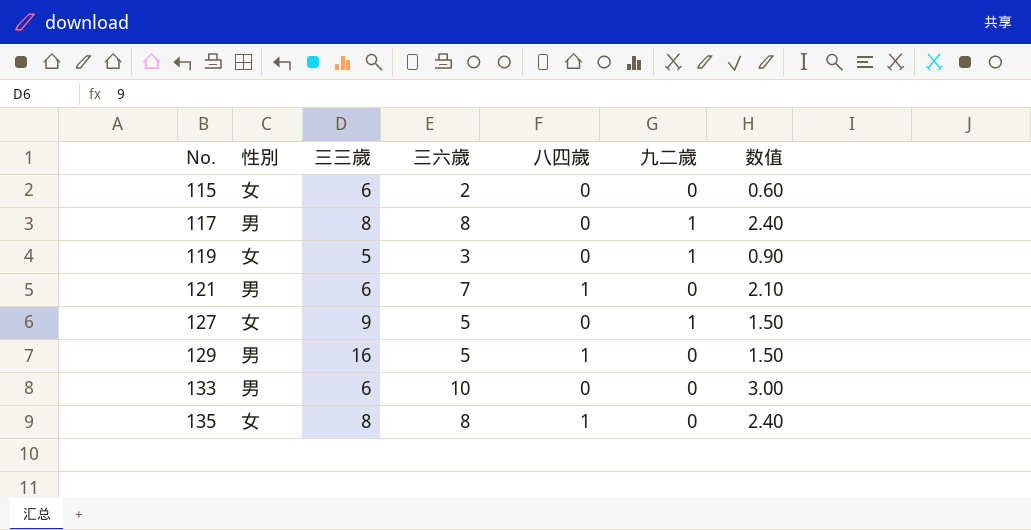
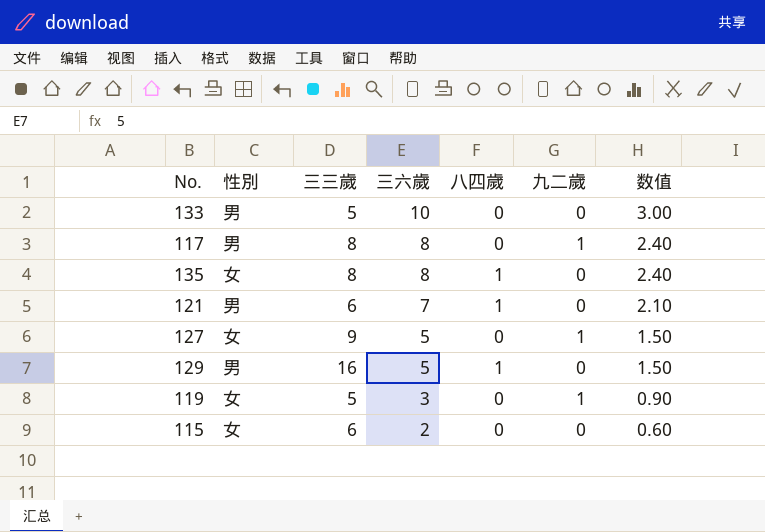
row order: No. ascending -> 三六歲 descending
133 | 三三歲: 6 -> 5

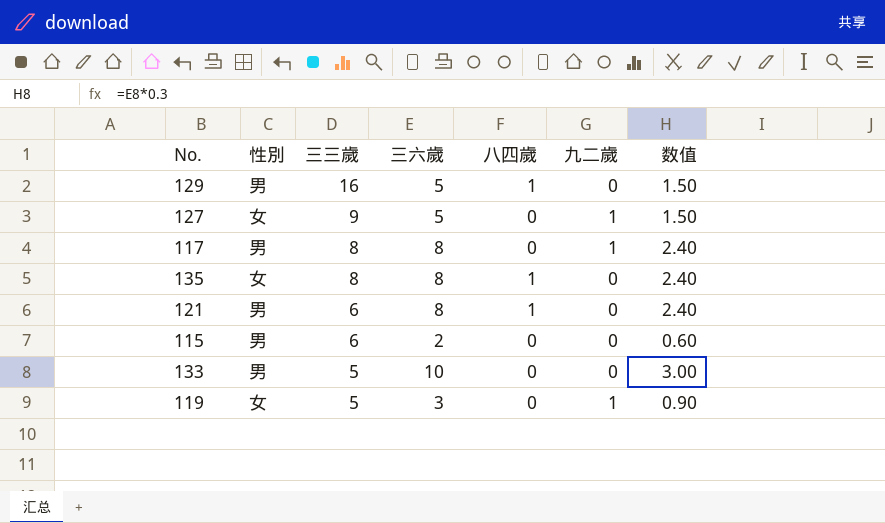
row order: 三六歲 descending -> 三三歲 descending
121 | 三六歲: 7 -> 8
121 | 数值: 2.10 -> 2.40
115 | 性別: 女 -> 男

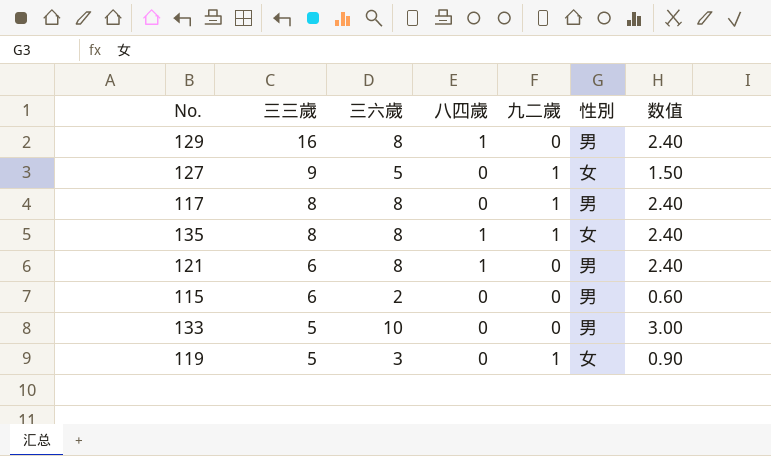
column 性別 | position: 2 -> 6
129 | 三六歲: 5 -> 8
129 | 数值: 1.50 -> 2.40
135 | 九二歲: 0 -> 1

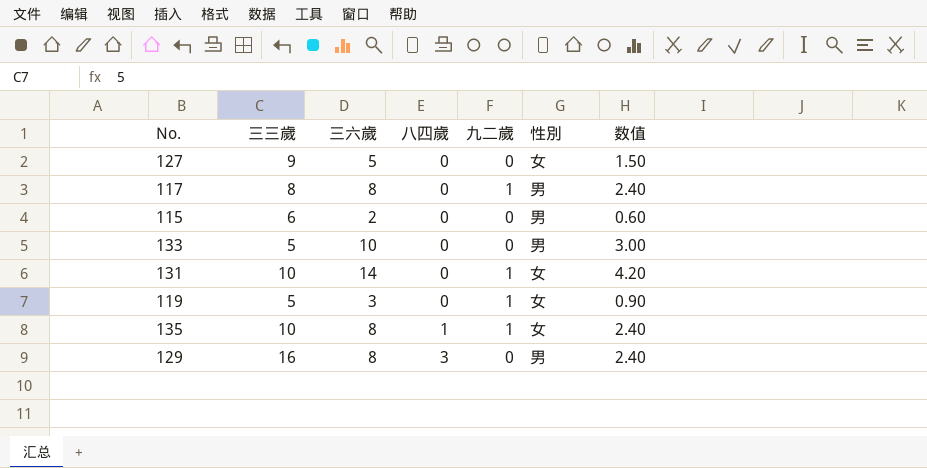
row order: 三三歲 descending -> 八四歲 ascending
row 121: 6 | 8 | 1 | 0 | 男 | 2.40 -> none
127 | 九二歲: 1 -> 0
row 131: none -> 10 | 14 | 0 | 1 | 女 | 4.20
135 | 三三歲: 8 -> 10
129 | 八四歲: 1 -> 3

